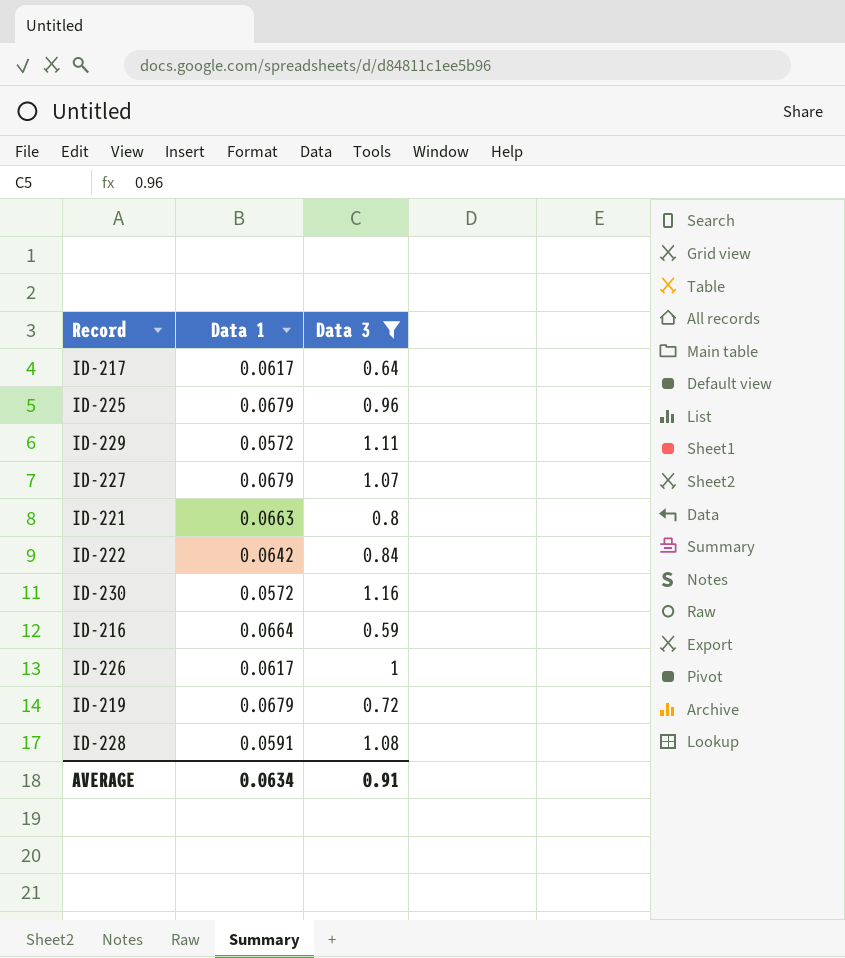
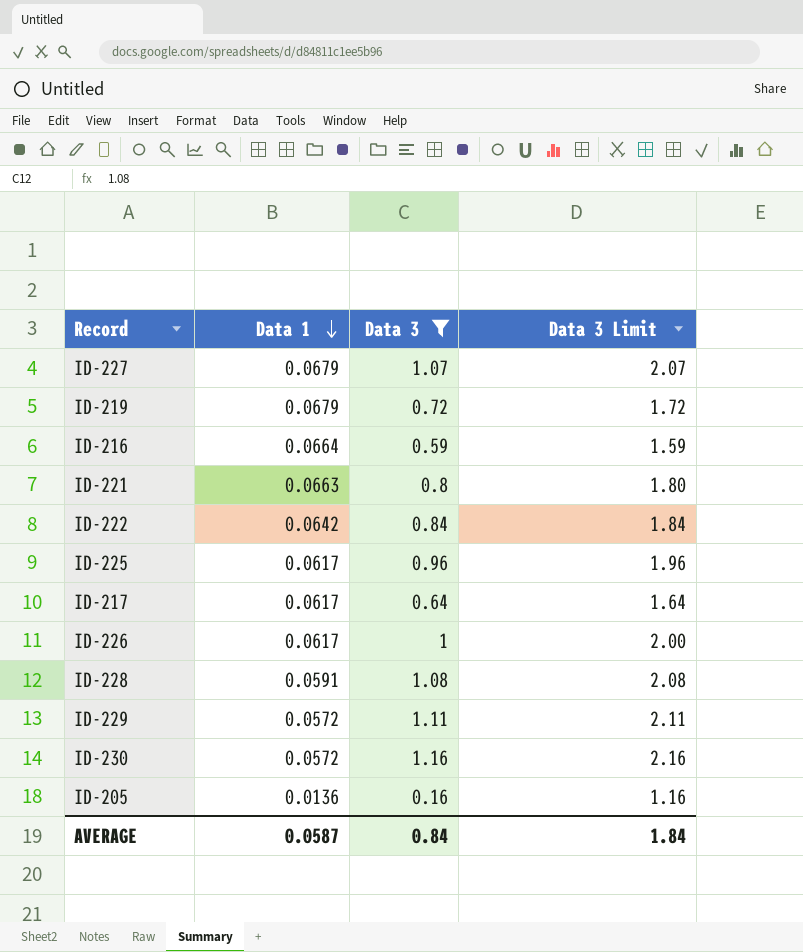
row order: none -> Data 1 descending
column Data 3 Limit | formula: none -> [Data 3] + 1
ID-225 | Data 1: 0.0679 -> 0.0617
row ID-205: none -> 0.0136 | 0.16 | 1.16
AVERAGE | Data 1: 0.0634 -> 0.0587
AVERAGE | Data 3: 0.91 -> 0.84

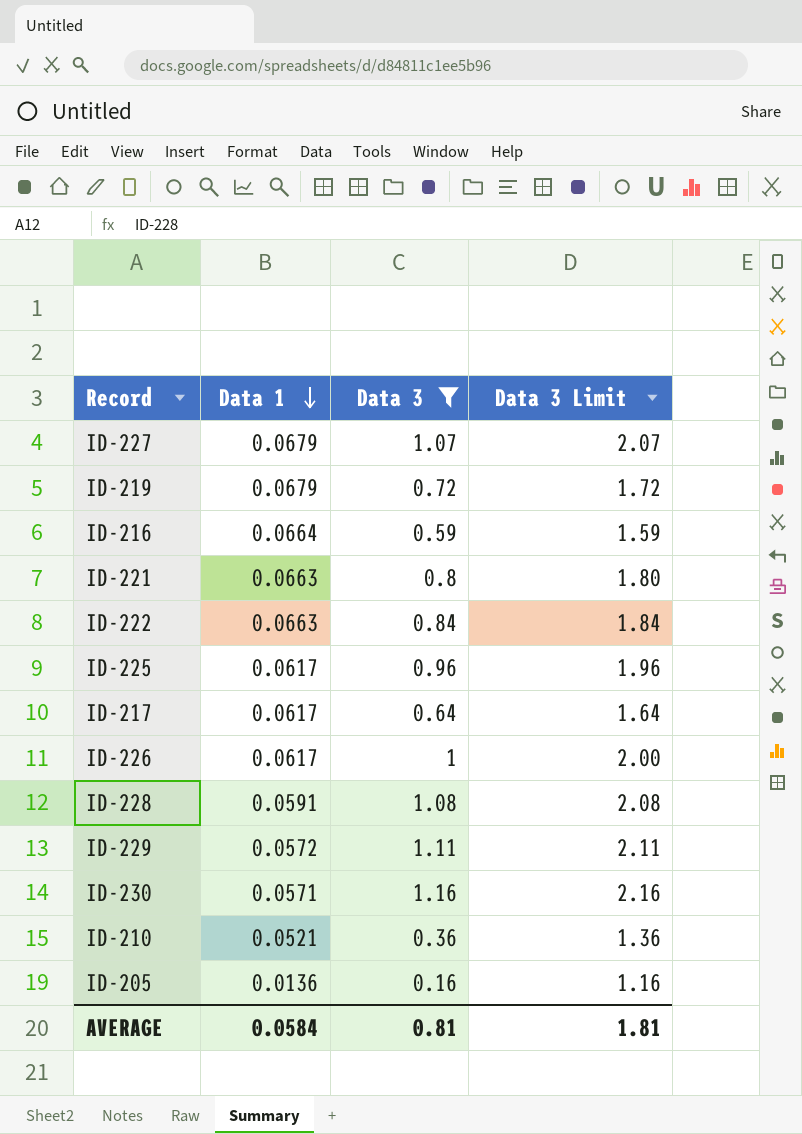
ID-222 | Data 1: 0.0642 -> 0.0663
ID-230 | Data 1: 0.0572 -> 0.0571
row ID-210: none -> 0.0521 | 0.36 | 1.36
AVERAGE | Data 1: 0.0587 -> 0.0584
AVERAGE | Data 3: 0.84 -> 0.81
AVERAGE | Data 3 Limit: 1.84 -> 1.81

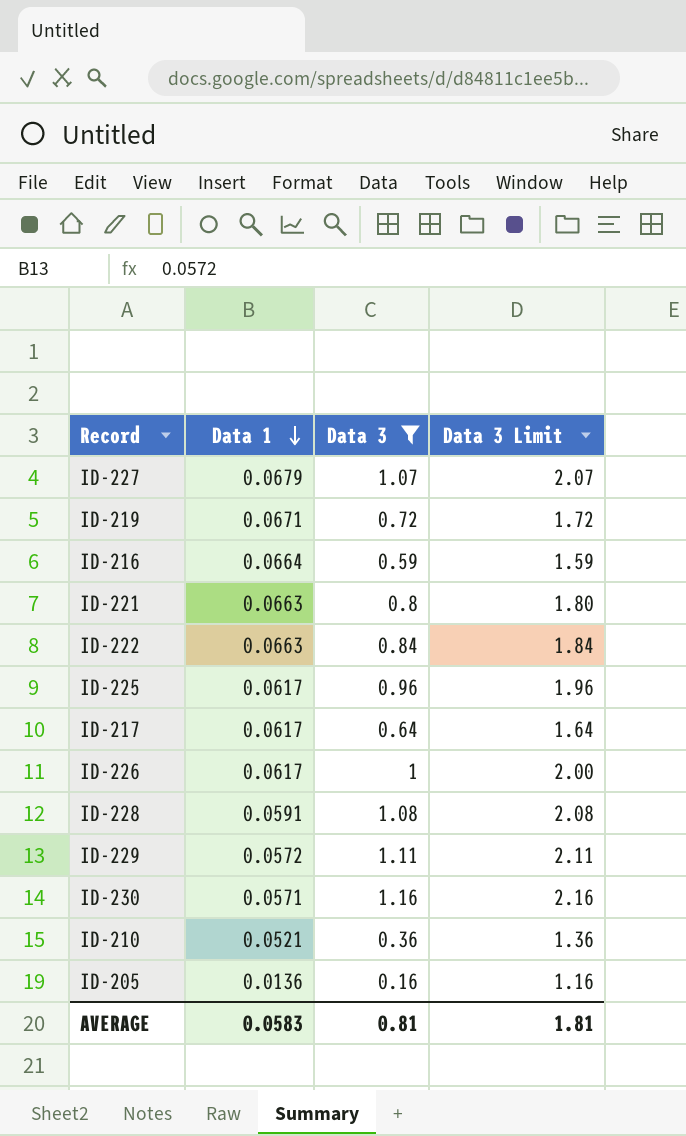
ID-219 | Data 1: 0.0679 -> 0.0671
AVERAGE | Data 1: 0.0584 -> 0.0583

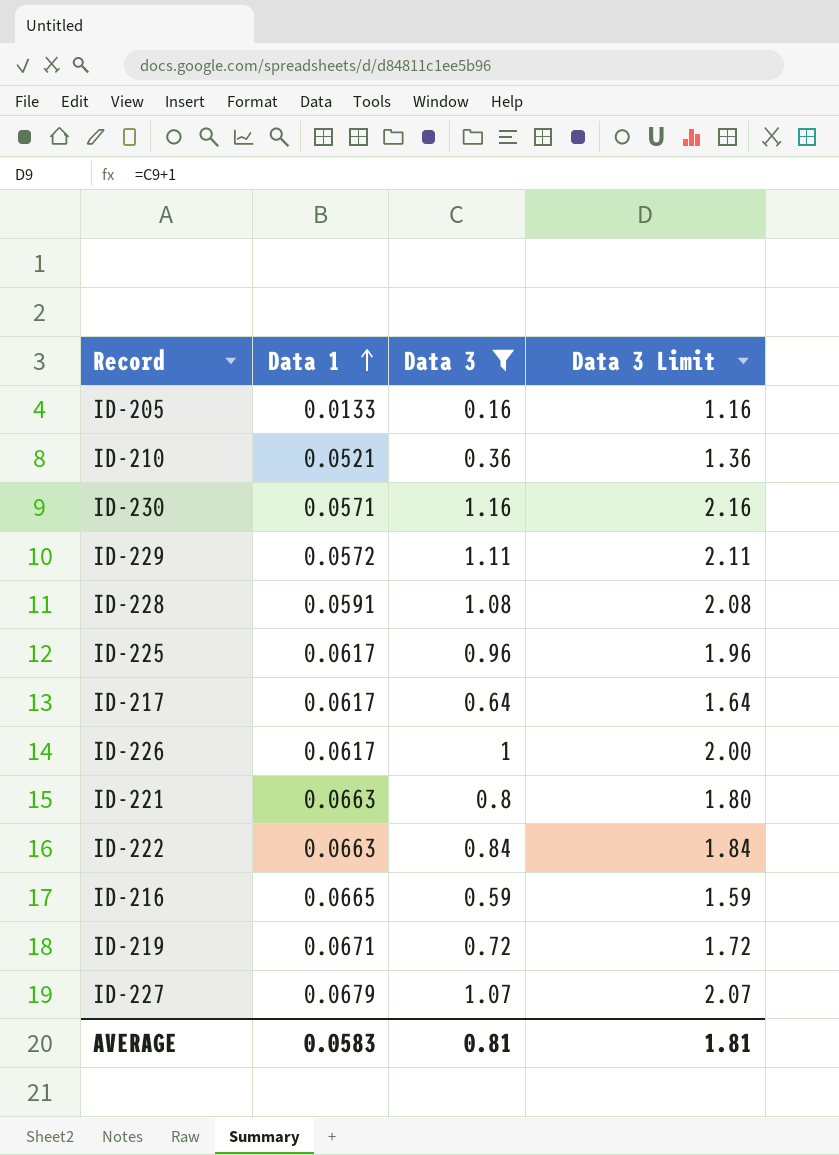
row order: Data 1 descending -> Data 1 ascending
ID-205 | Data 1: 0.0136 -> 0.0133
ID-216 | Data 1: 0.0664 -> 0.0665

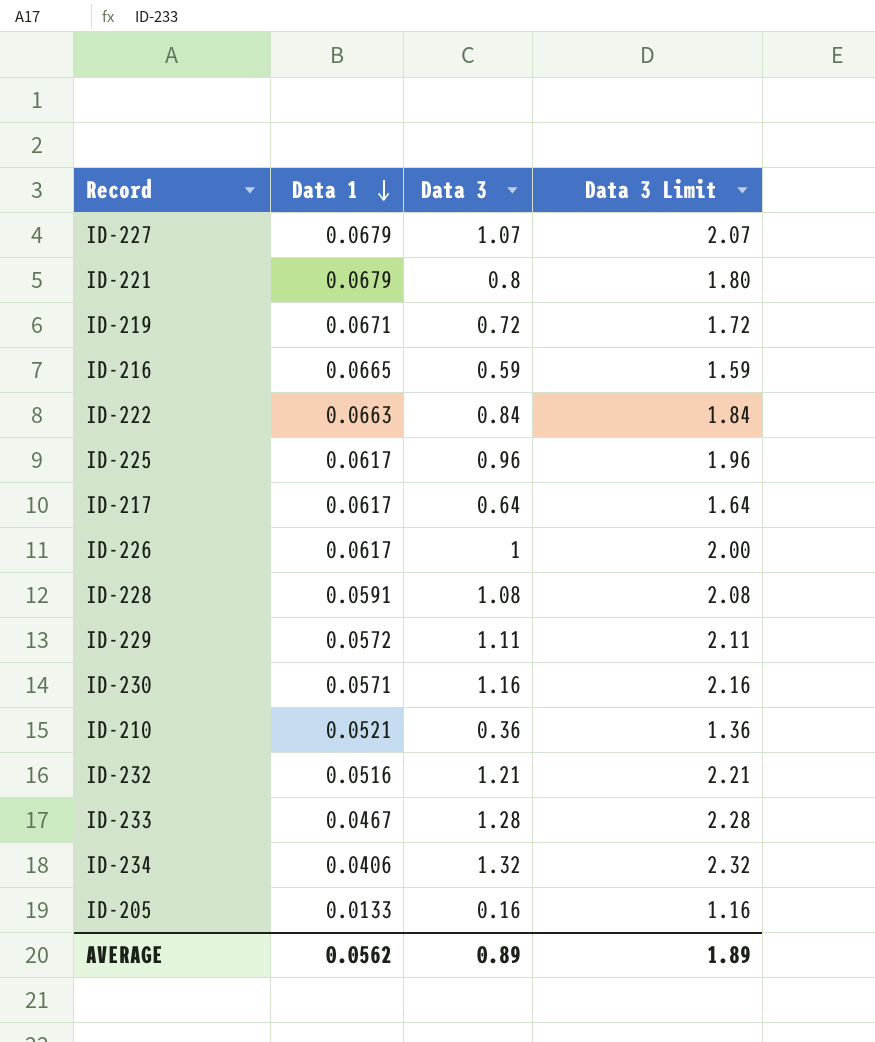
filter: Data 3 <= 1.16 -> none
row order: Data 1 ascending -> Data 1 descending
ID-221 | Data 1: 0.0663 -> 0.0679
AVERAGE | Data 1: 0.0583 -> 0.0562
AVERAGE | Data 3: 0.81 -> 0.89
AVERAGE | Data 3 Limit: 1.81 -> 1.89

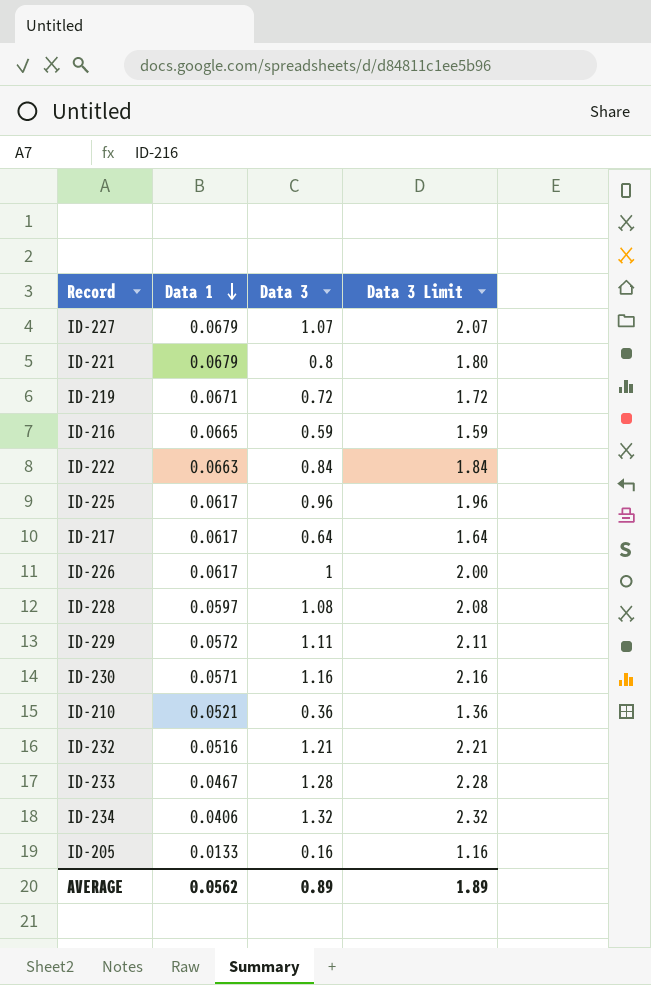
ID-228 | Data 1: 0.0591 -> 0.0597

